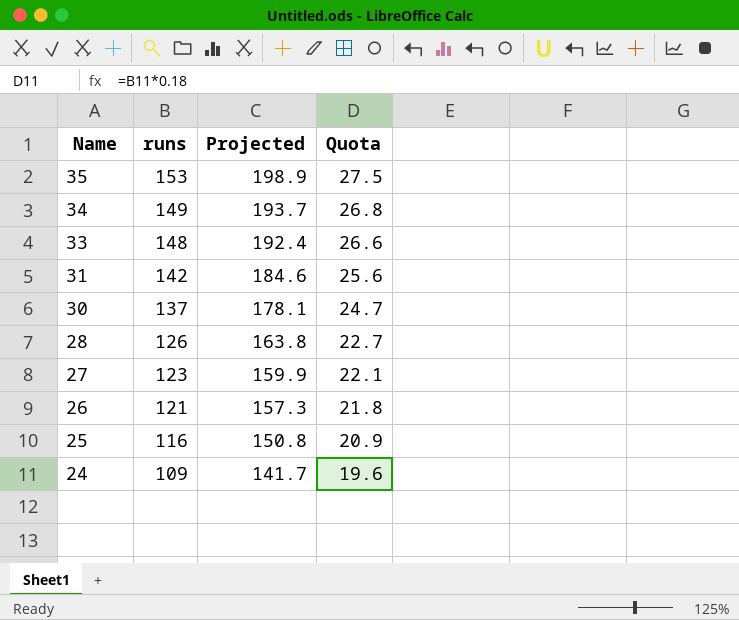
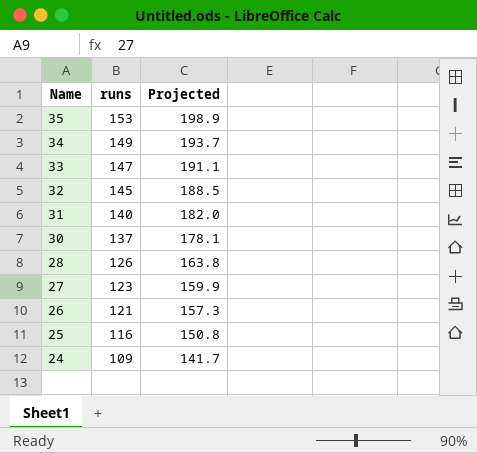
column Quota | formula: [runs] * 0.18 -> none
33 | runs: 148 -> 147
33 | Projected: 192.4 -> 191.1
row 32: none -> 145 | 188.5
31 | runs: 142 -> 140
31 | Projected: 184.6 -> 182.0

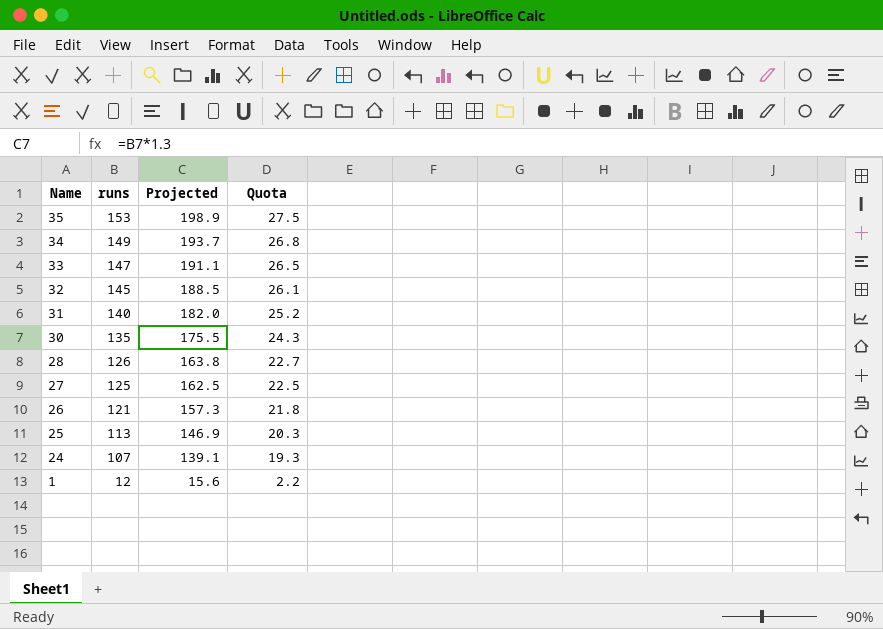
column Quota | formula: none -> [runs] * 0.18
30 | runs: 137 -> 135
30 | Projected: 178.1 -> 175.5
27 | runs: 123 -> 125
27 | Projected: 159.9 -> 162.5
25 | runs: 116 -> 113
25 | Projected: 150.8 -> 146.9
24 | runs: 109 -> 107
24 | Projected: 141.7 -> 139.1
row 1: none -> 12 | 15.6 | 2.2

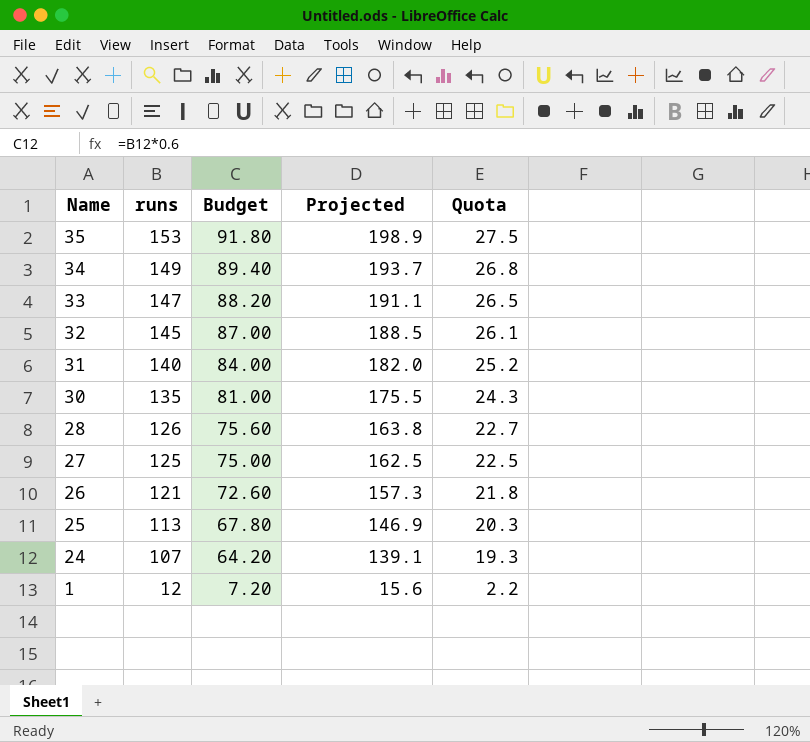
column Budget | formula: none -> [runs] * 0.6

